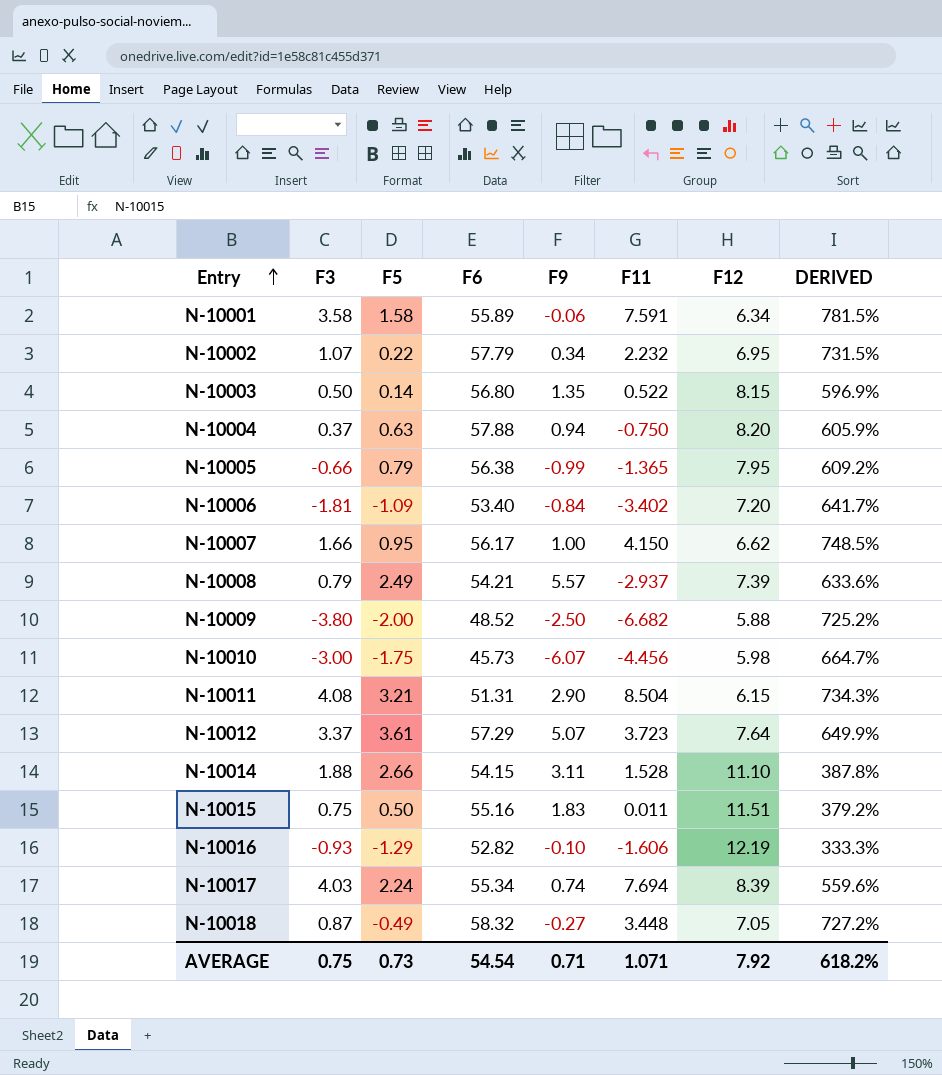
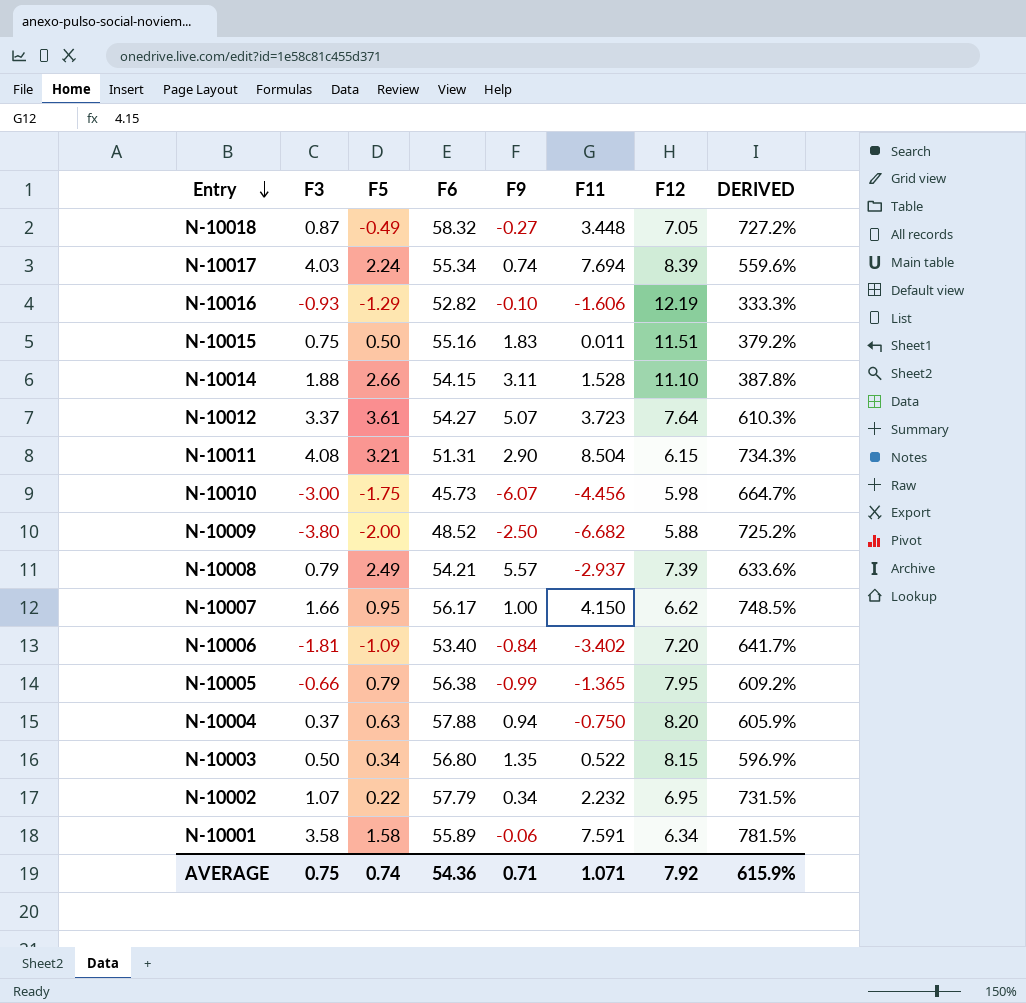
row order: Entry ascending -> Entry descending
N-10012 | F6: 57.29 -> 54.27
N-10012 | DERIVED: 649.9% -> 610.3%
N-10003 | F5: 0.14 -> 0.34
AVERAGE | F5: 0.73 -> 0.74
AVERAGE | F6: 54.54 -> 54.36
AVERAGE | DERIVED: 618.2% -> 615.9%

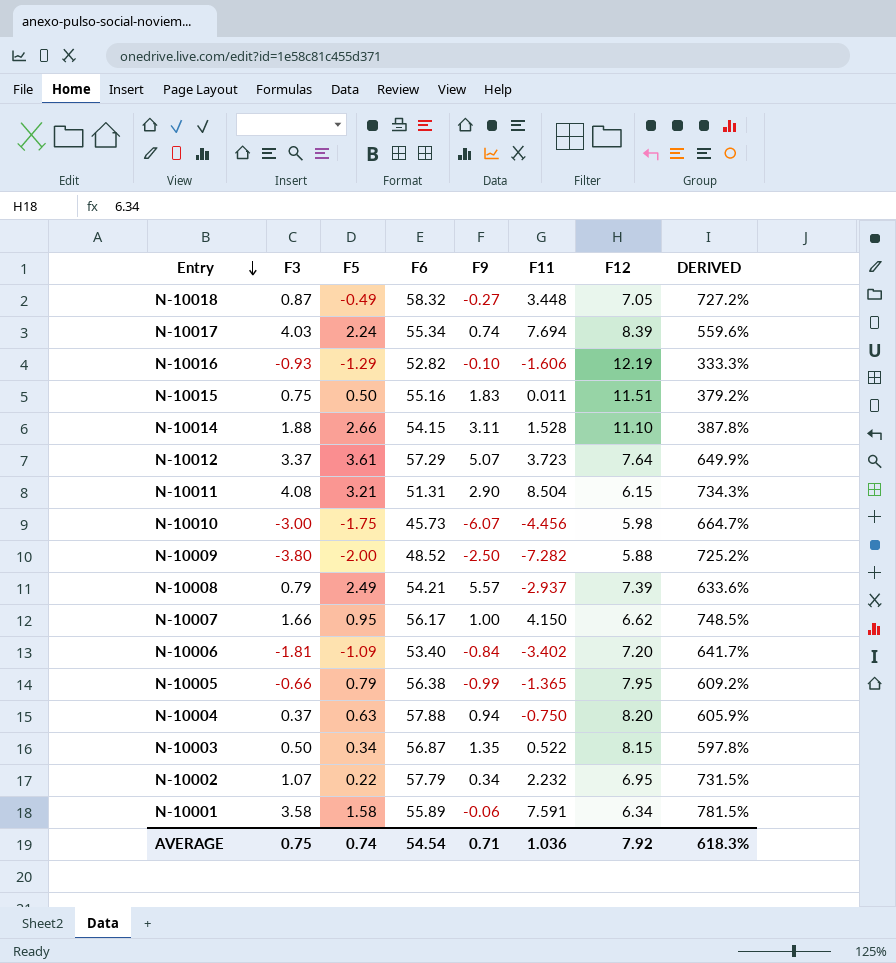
N-10012 | F6: 54.27 -> 57.29
N-10012 | DERIVED: 610.3% -> 649.9%
N-10009 | F11: -6.682 -> -7.282
N-10003 | F6: 56.80 -> 56.87
N-10003 | DERIVED: 596.9% -> 597.8%
AVERAGE | F6: 54.36 -> 54.54
AVERAGE | F11: 1.071 -> 1.036
AVERAGE | DERIVED: 615.9% -> 618.3%

